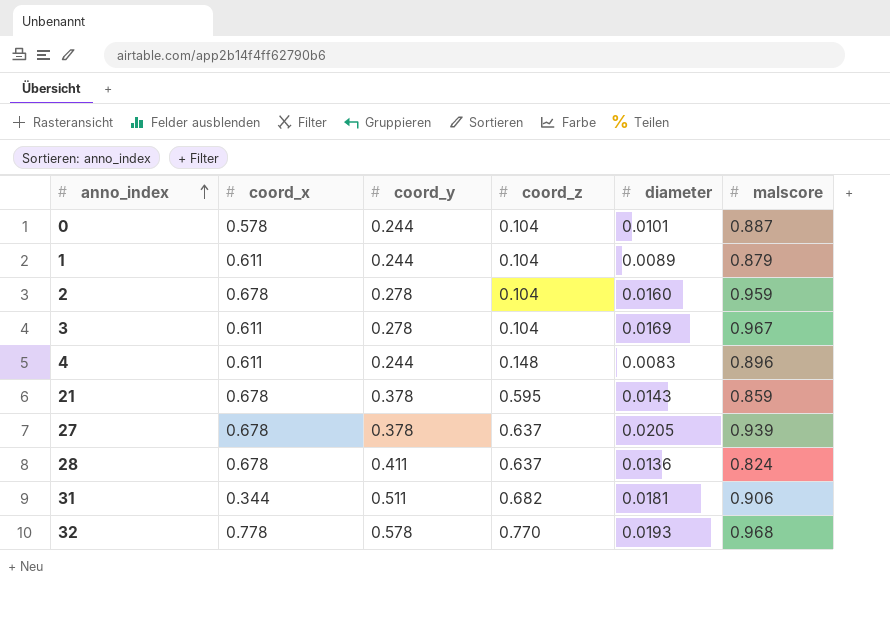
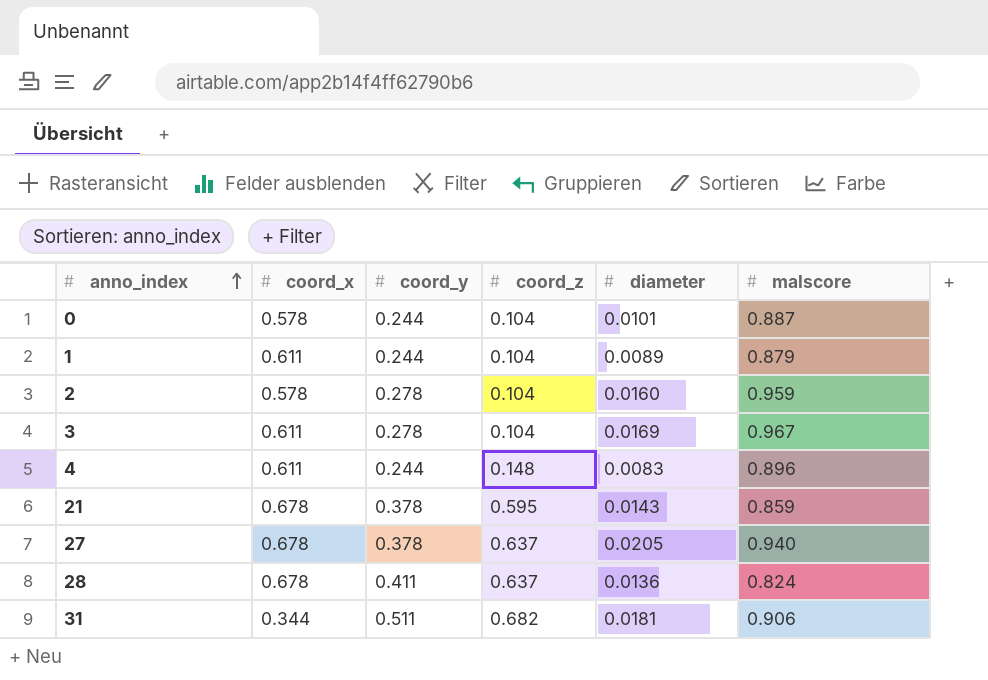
row 32: 0.778 | 0.578 | 0.770 | 0.0193 | 0.968 -> none
2 | coord_x: 0.678 -> 0.578
27 | malscore: 0.939 -> 0.940

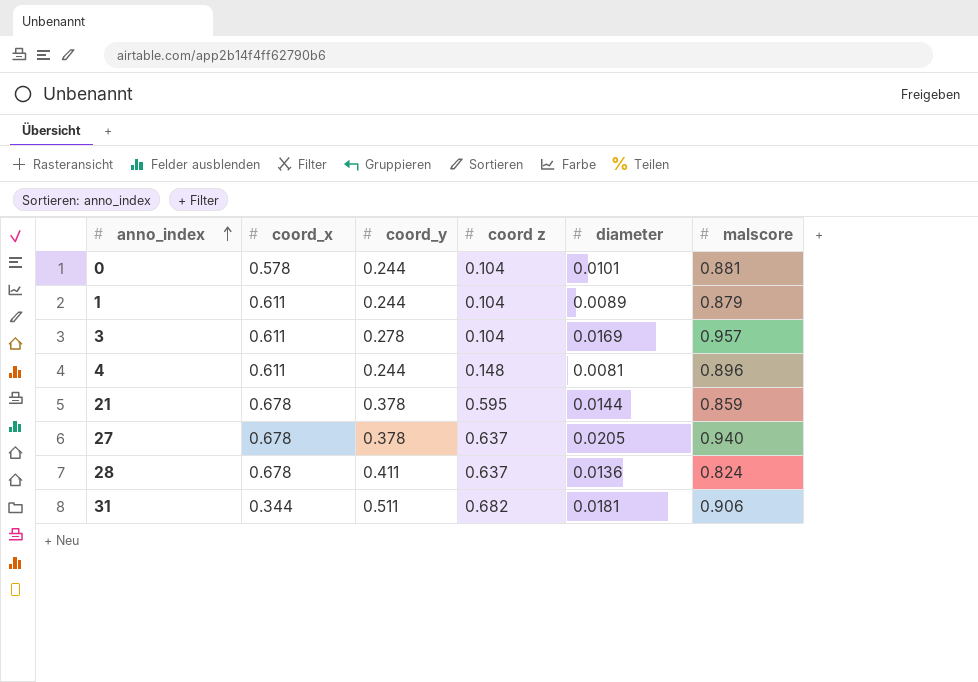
column name: coord_z -> coord z
row 2: 0.578 | 0.278 | 0.104 | 0.0160 | 0.959 -> none
0 | malscore: 0.887 -> 0.881
3 | malscore: 0.967 -> 0.957
4 | diameter: 0.0083 -> 0.0081
21 | diameter: 0.0143 -> 0.0144

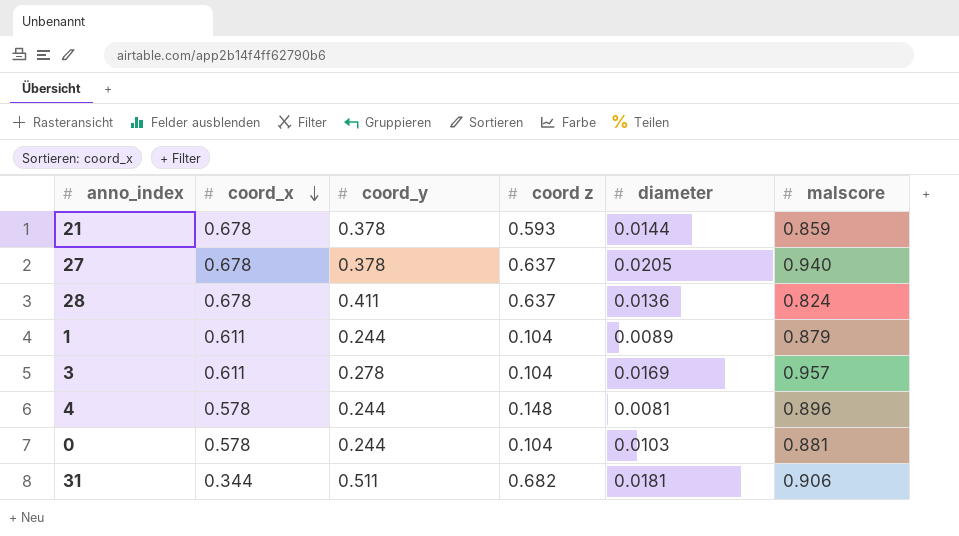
row order: anno_index ascending -> coord_x descending
21 | coord z: 0.595 -> 0.593
4 | coord_x: 0.611 -> 0.578
0 | diameter: 0.0101 -> 0.0103

